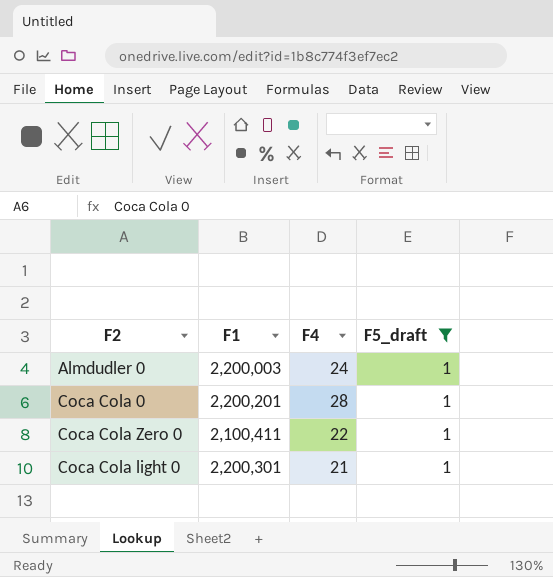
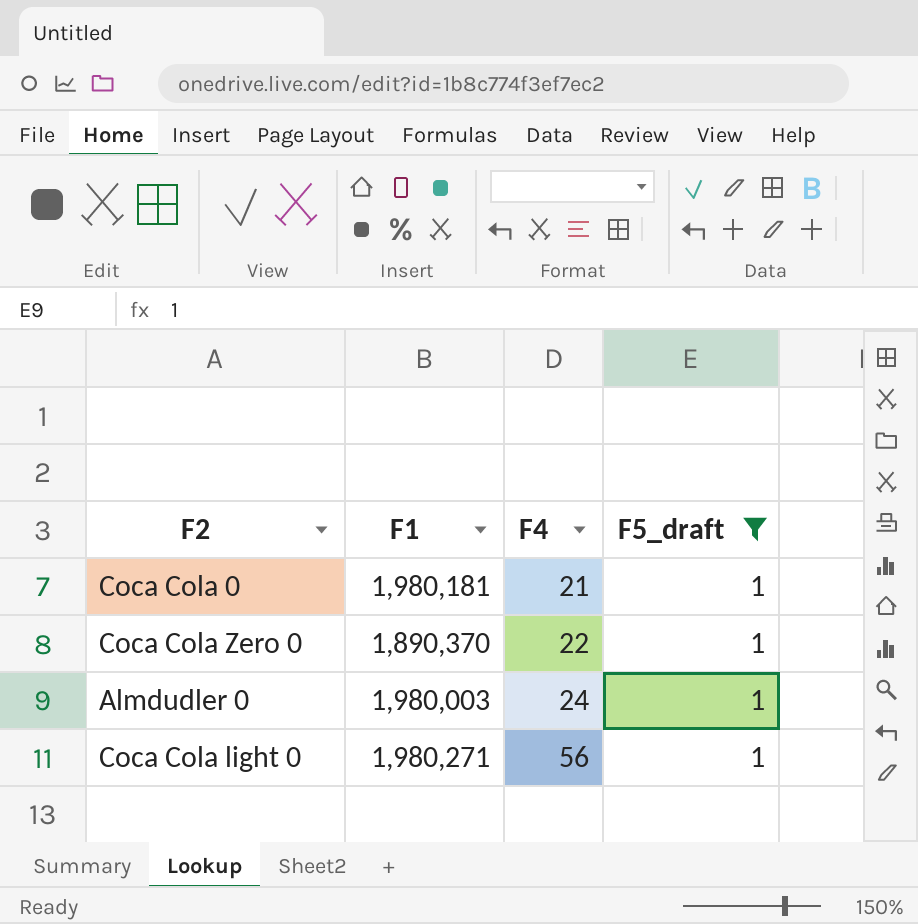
row order: none -> F4 ascending
Coca Cola 0 | F1: 2,200,201 -> 1,980,181
Coca Cola 0 | F4: 28 -> 21
Coca Cola Zero 0 | F1: 2,100,411 -> 1,890,370
Almdudler 0 | F1: 2,200,003 -> 1,980,003
Coca Cola light 0 | F1: 2,200,301 -> 1,980,271
Coca Cola light 0 | F4: 21 -> 56

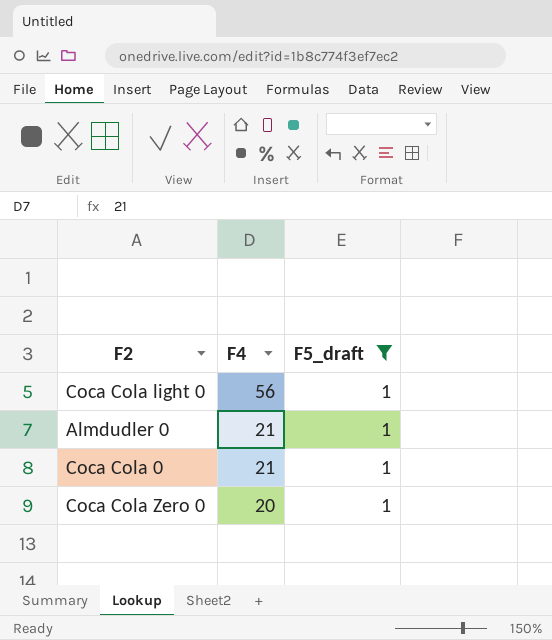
row order: F4 ascending -> F4 descending
column F1 | position: 2 -> none
Almdudler 0 | F4: 24 -> 21
Coca Cola Zero 0 | F4: 22 -> 20

